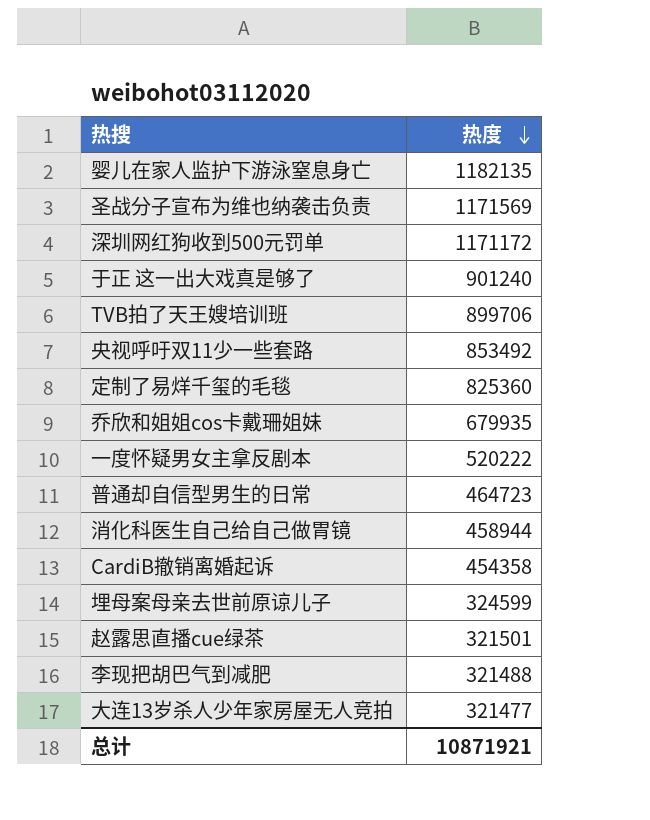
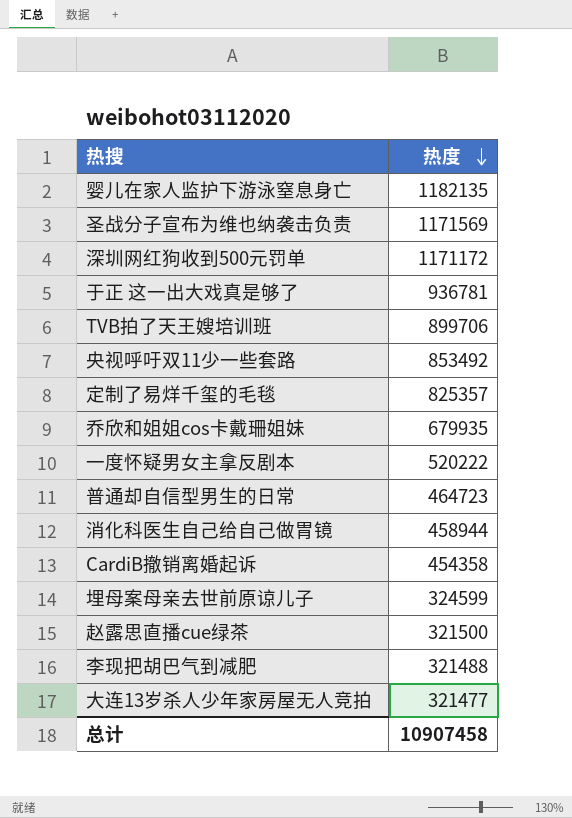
于正 这一出大戏真是够了 | 热度: 901240 -> 936781
定制了易烊千玺的毛毯 | 热度: 825360 -> 825357
赵露思直播cue绿茶 | 热度: 321501 -> 321500
总计 | 热度: 10871921 -> 10907458

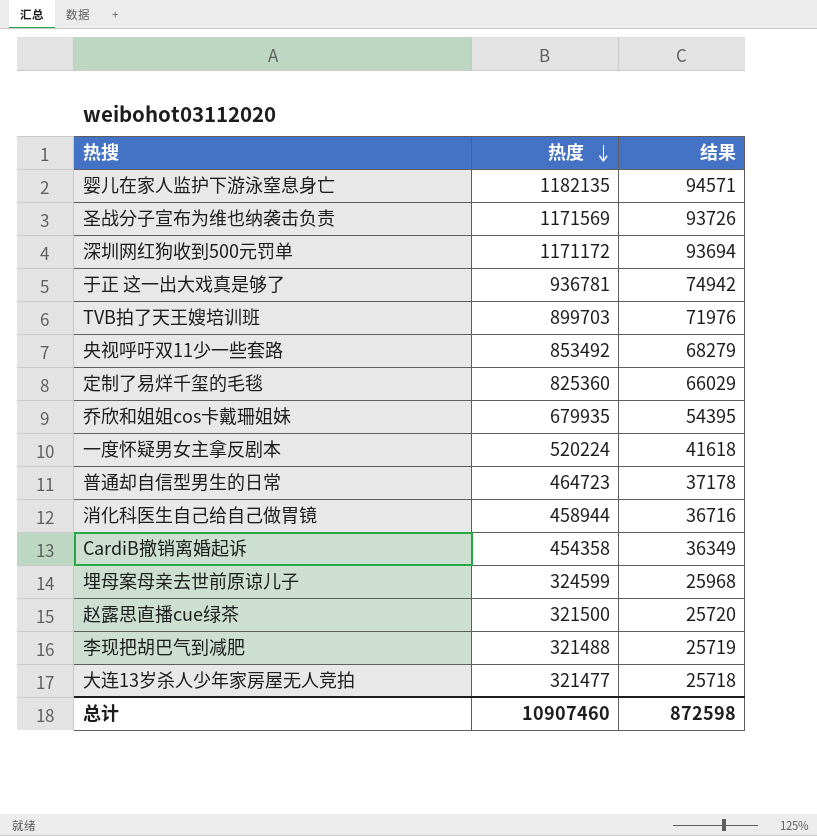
column 结果 | formula: none -> [热度] * 0.08
TVB拍了天王嫂培训班 | 热度: 899706 -> 899703
定制了易烊千玺的毛毯 | 热度: 825357 -> 825360
一度怀疑男女主拿反剧本 | 热度: 520222 -> 520224
总计 | 热度: 10907458 -> 10907460

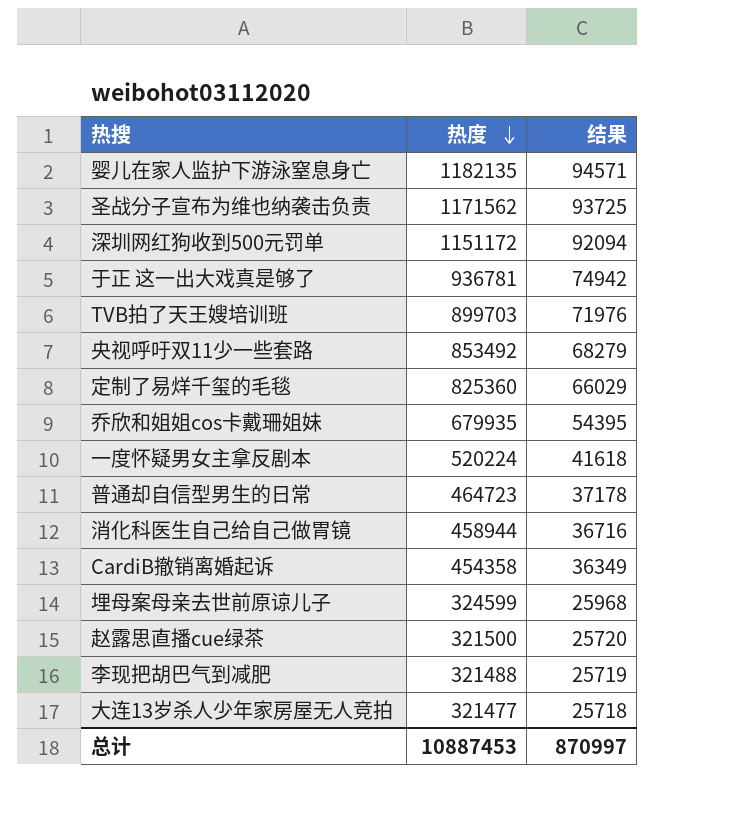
圣战分子宣布为维也纳袭击负责 | 热度: 1171569 -> 1171562
圣战分子宣布为维也纳袭击负责 | 结果: 93726 -> 93725
深圳网红狗收到500元罚单 | 热度: 1171172 -> 1151172
深圳网红狗收到500元罚单 | 结果: 93694 -> 92094
总计 | 热度: 10907460 -> 10887453
总计 | 结果: 872598 -> 870997

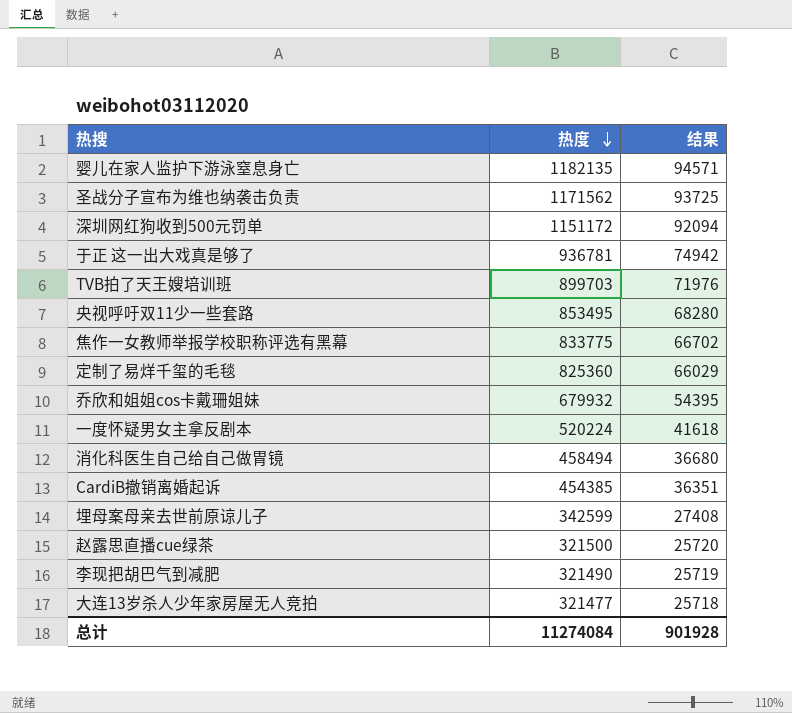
row 普通却自信型男生的日常: 464723 | 37178 -> none
央视呼吁双11少一些套路 | 热度: 853492 -> 853495
央视呼吁双11少一些套路 | 结果: 68279 -> 68280
row 焦作一女教师举报学校职称评选有黑幕: none -> 833775 | 66702
乔欣和姐姐cos卡戴珊姐妹 | 热度: 679935 -> 679932
消化科医生自己给自己做胃镜 | 热度: 458944 -> 458494
消化科医生自己给自己做胃镜 | 结果: 36716 -> 36680
CardiB撤销离婚起诉 | 热度: 454358 -> 454385
CardiB撤销离婚起诉 | 结果: 36349 -> 36351
埋母案母亲去世前原谅儿子 | 热度: 324599 -> 342599
埋母案母亲去世前原谅儿子 | 结果: 25968 -> 27408
李现把胡巴气到减肥 | 热度: 321488 -> 321490
总计 | 热度: 10887453 -> 11274084
总计 | 结果: 870997 -> 901928

